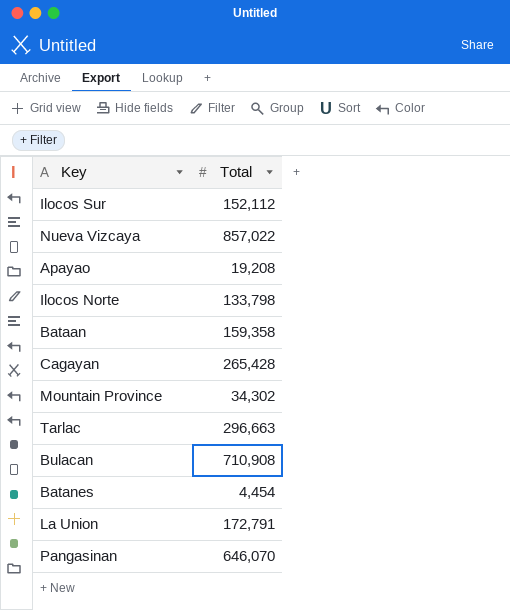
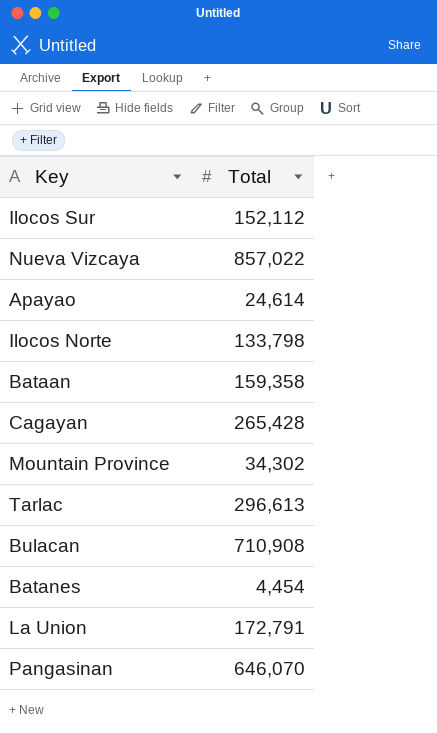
Apayao | Total: 19,208 -> 24,614
Tarlac | Total: 296,663 -> 296,613

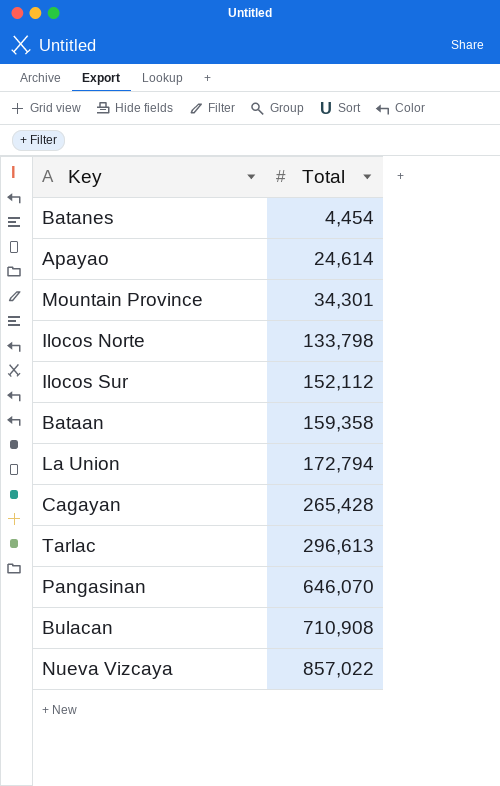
row order: none -> Total ascending
Mountain Province | Total: 34,302 -> 34,301
La Union | Total: 172,791 -> 172,794

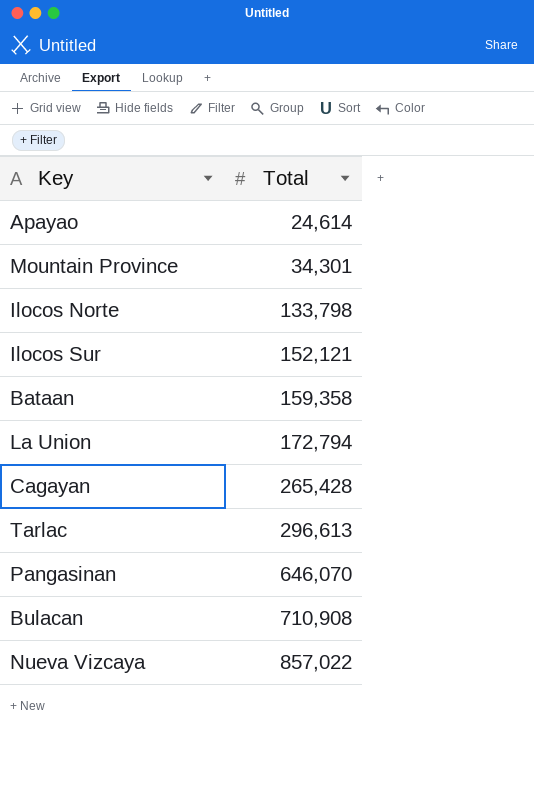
row Batanes: 4,454 -> none
Ilocos Sur | Total: 152,112 -> 152,121

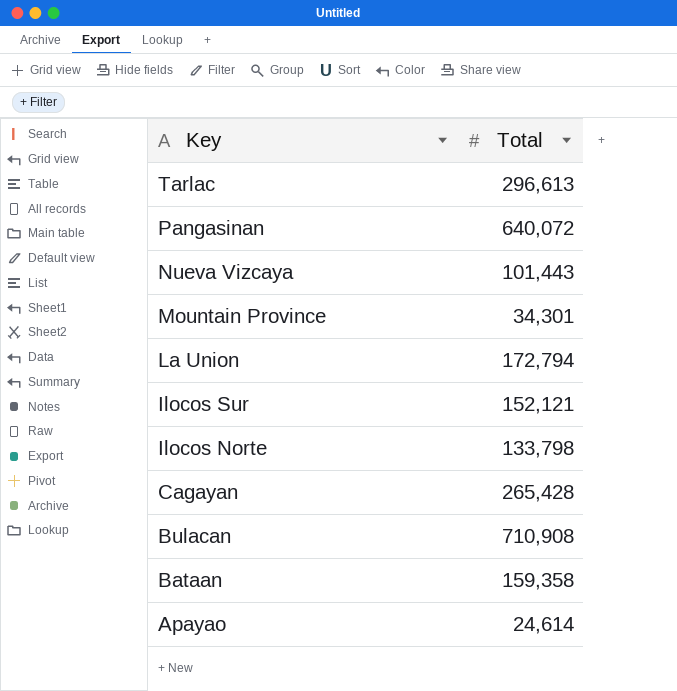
row order: Total ascending -> Key descending
Pangasinan | Total: 646,070 -> 640,072
Nueva Vizcaya | Total: 857,022 -> 101,443

